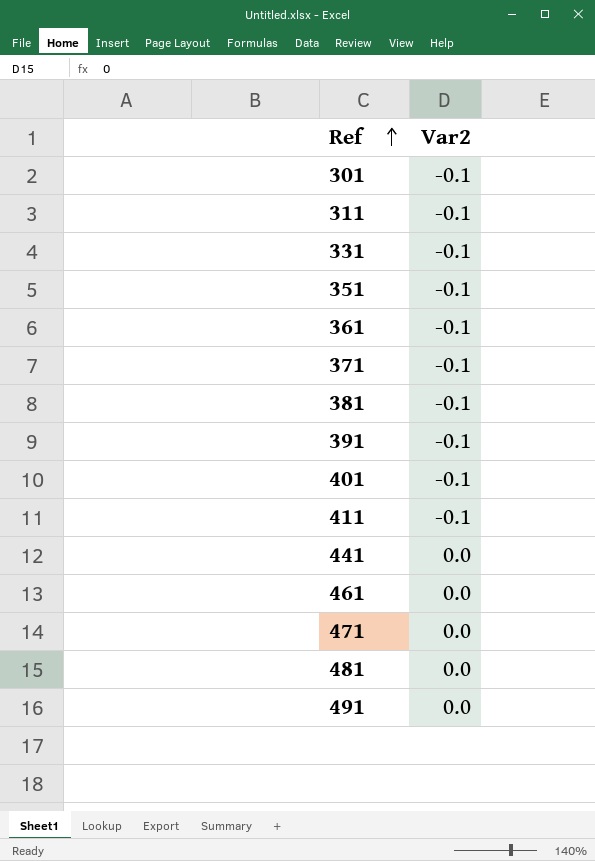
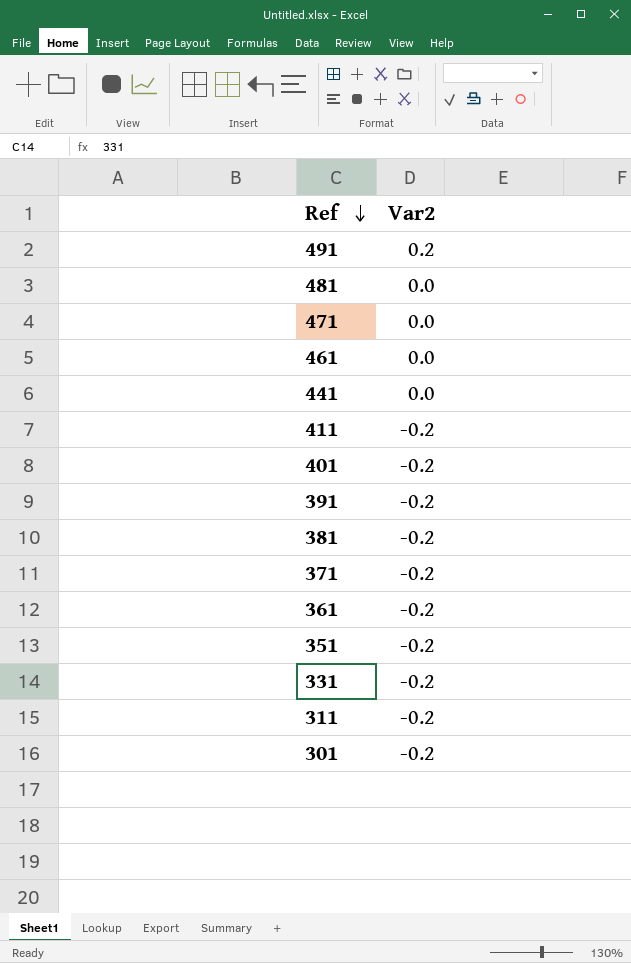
row order: Ref ascending -> Ref descending
491 | Var2: 0.0 -> 0.2
411 | Var2: -0.1 -> -0.2
401 | Var2: -0.1 -> -0.2
391 | Var2: -0.1 -> -0.2
381 | Var2: -0.1 -> -0.2
371 | Var2: -0.1 -> -0.2
361 | Var2: -0.1 -> -0.2
351 | Var2: -0.1 -> -0.2
331 | Var2: -0.1 -> -0.2
311 | Var2: -0.1 -> -0.2
301 | Var2: -0.1 -> -0.2

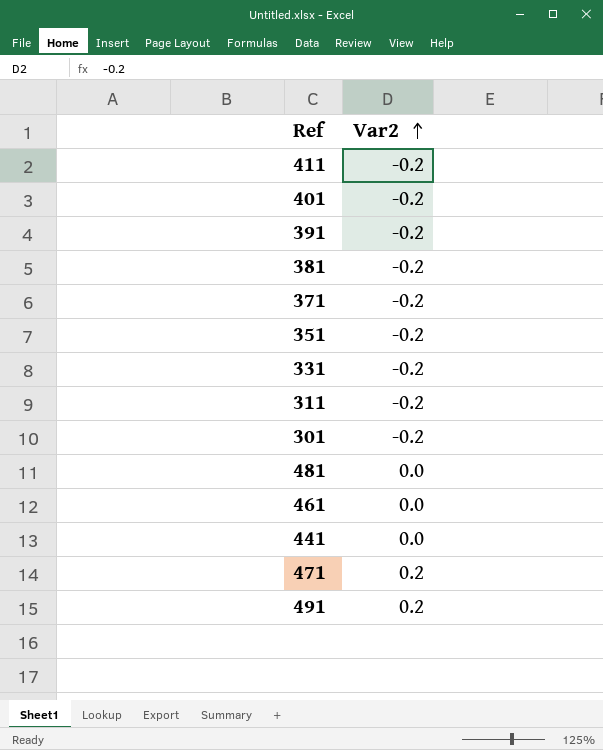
row order: Ref descending -> Var2 ascending
row 361: -0.2 -> none
471 | Var2: 0.0 -> 0.2

